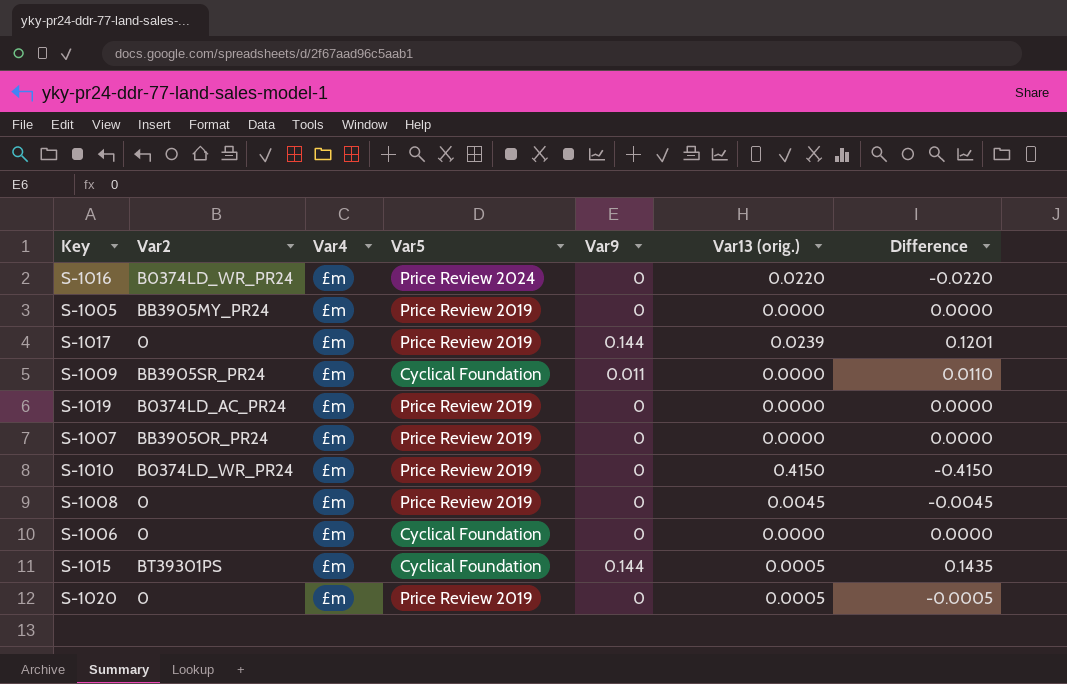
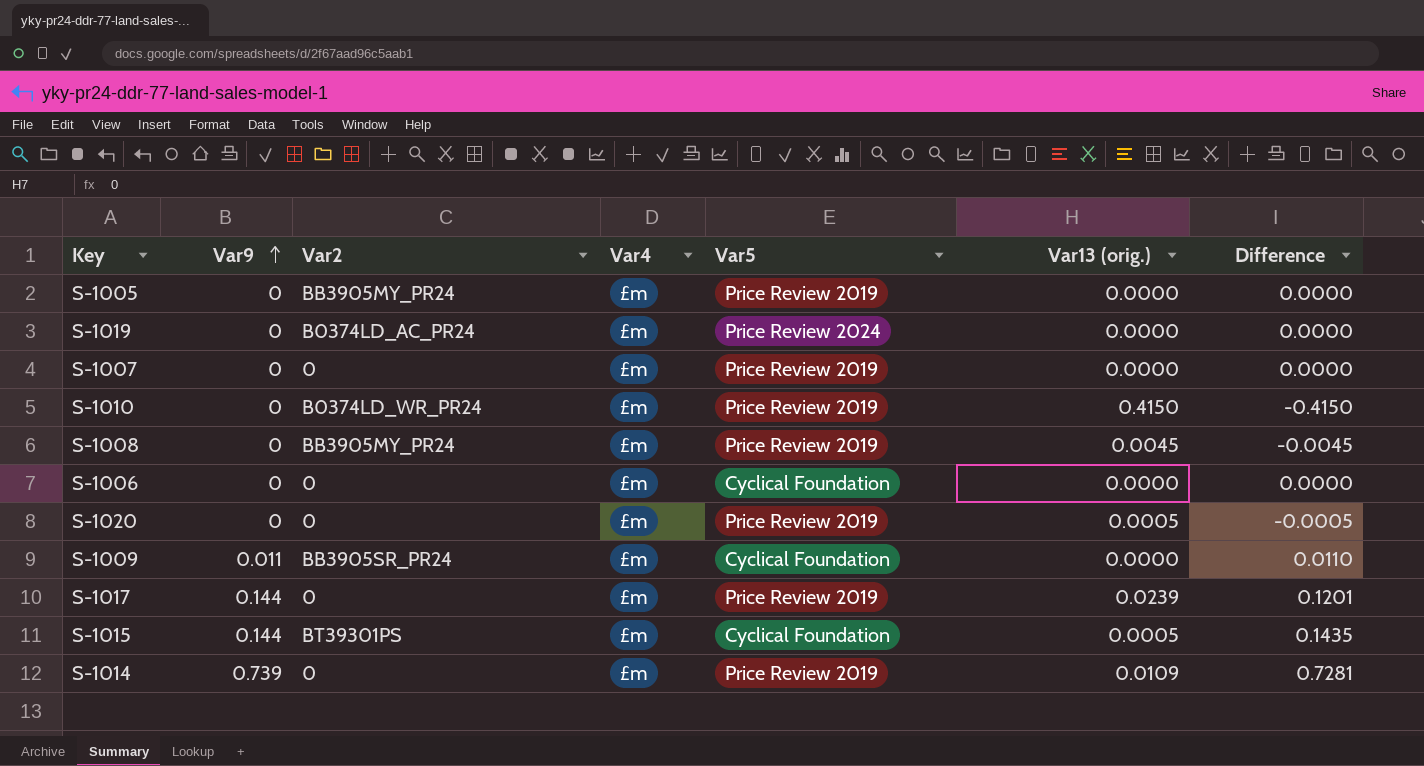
row order: none -> Var9 ascending
column Var9 | position: 5 -> 2
row S-1016: B0374LD_WR_PR24 | £m | Price Review 2024 | 0 | 0.0220 | -0.0220 -> none
S-1019 | Var5: Price Review 2019 -> Price Review 2024
S-1007 | Var2: BB3905OR_PR24 -> 0
S-1008 | Var2: 0 -> BB3905MY_PR24
row S-1014: none -> 0.739 | 0 | £m | Price Review 2019 | 0.0109 | 0.7281

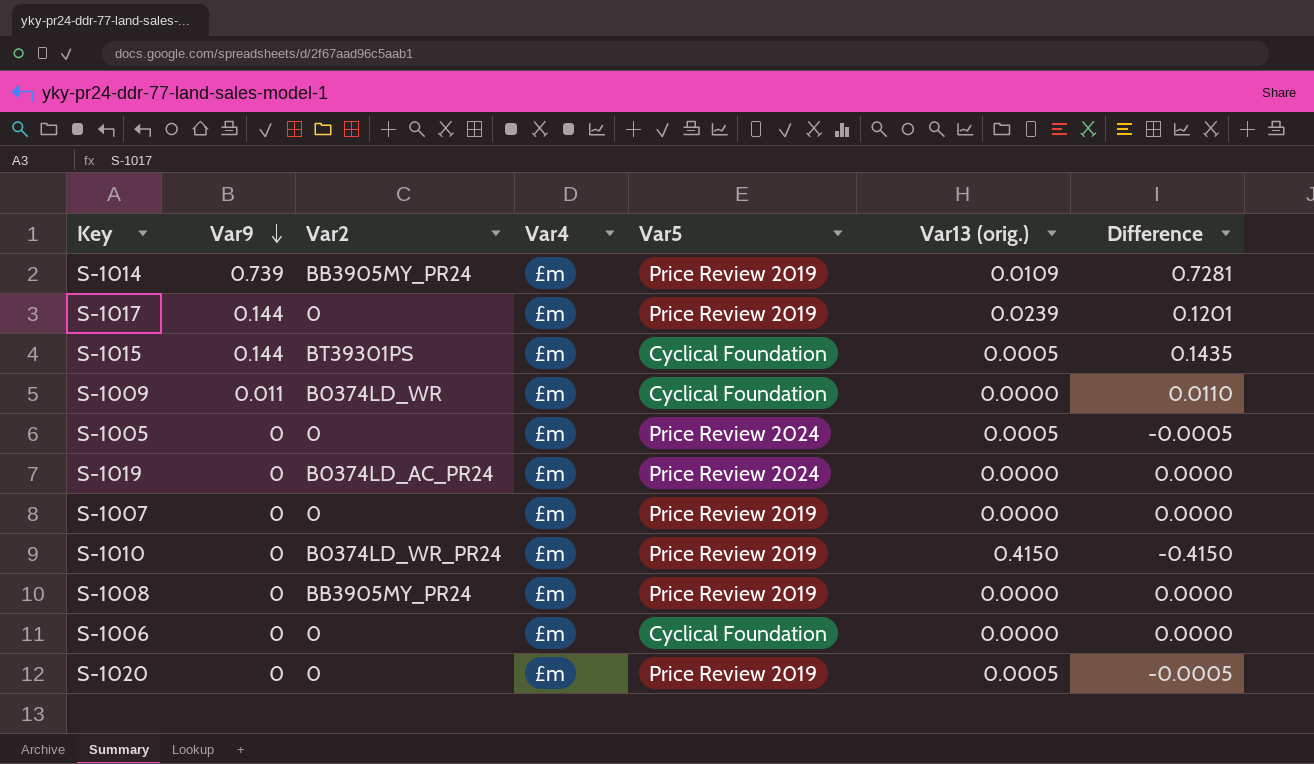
row order: Var9 ascending -> Var9 descending
S-1014 | Var2: 0 -> BB3905MY_PR24
S-1009 | Var2: BB3905SR_PR24 -> B0374LD_WR
S-1005 | Var2: BB3905MY_PR24 -> 0
S-1005 | Var5: Price Review 2019 -> Price Review 2024
S-1005 | Var13 (orig.): 0.0000 -> 0.0005
S-1005 | Difference: 0.0000 -> -0.0005
S-1008 | Var13 (orig.): 0.0045 -> 0.0000
S-1008 | Difference: -0.0045 -> 0.0000

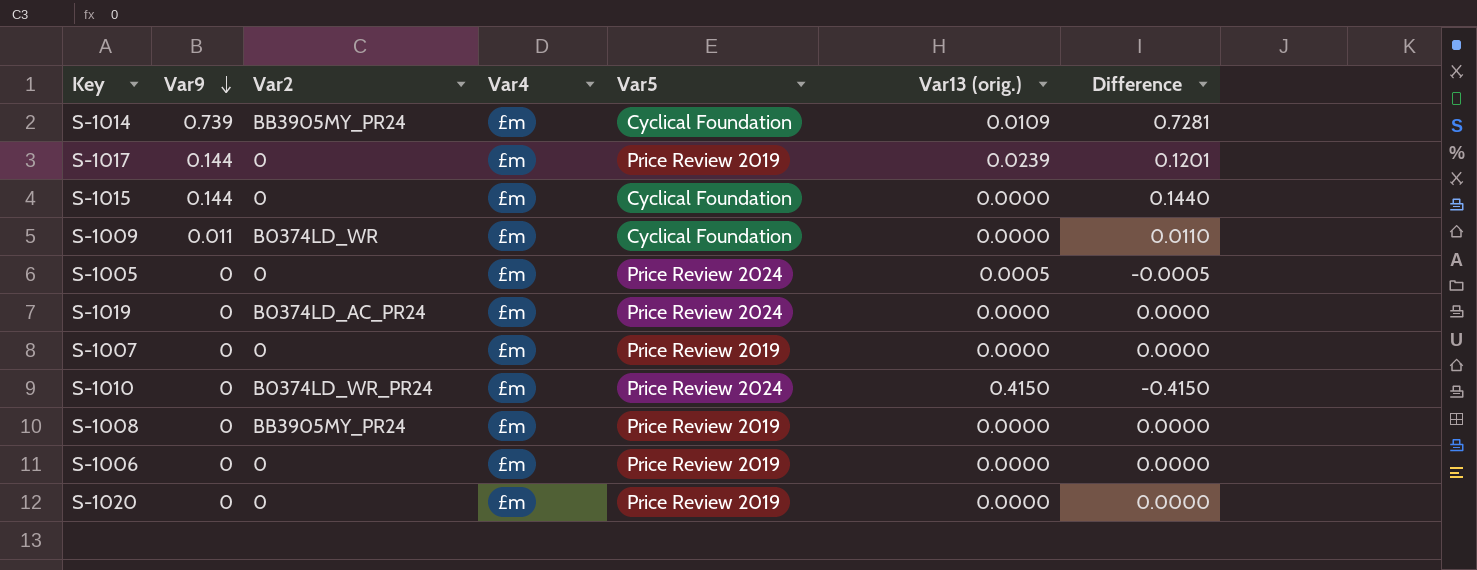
S-1014 | Var5: Price Review 2019 -> Cyclical Foundation
S-1015 | Var2: BT39301PS -> 0
S-1015 | Var13 (orig.): 0.0005 -> 0.0000
S-1015 | Difference: 0.1435 -> 0.1440
S-1010 | Var5: Price Review 2019 -> Price Review 2024
S-1006 | Var5: Cyclical Foundation -> Price Review 2019
S-1020 | Var13 (orig.): 0.0005 -> 0.0000
S-1020 | Difference: -0.0005 -> 0.0000

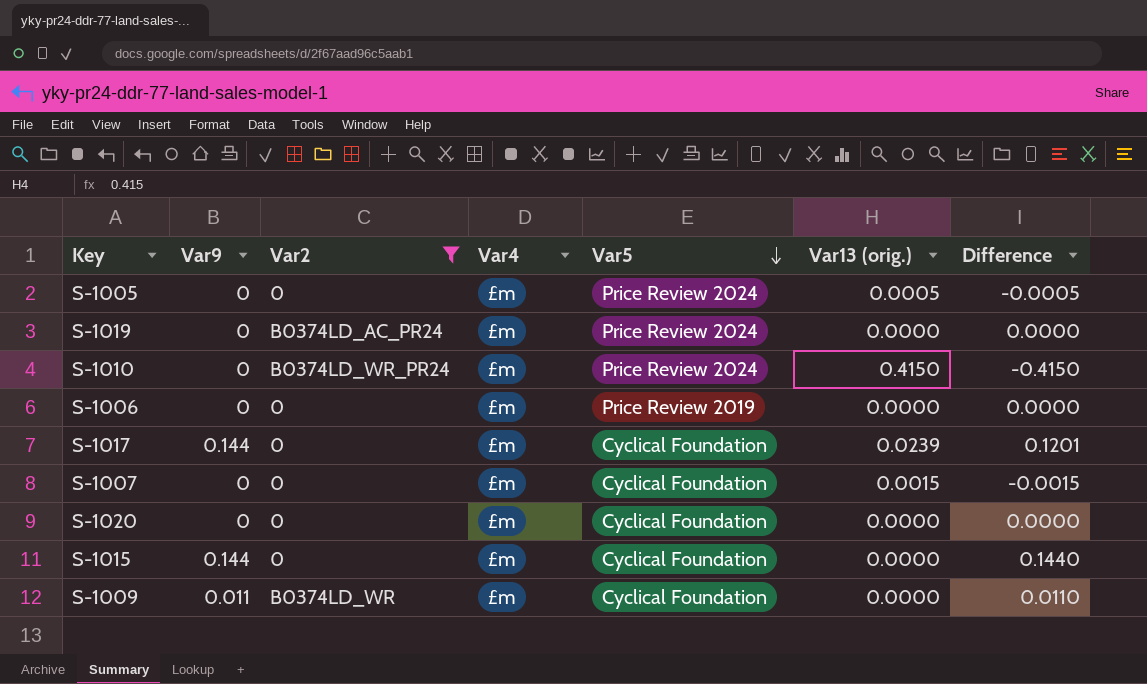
filter: none -> Var2 != BB3905MY_PR24
row order: Var9 descending -> Var5 descending
S-1017 | Var5: Price Review 2019 -> Cyclical Foundation
S-1007 | Var5: Price Review 2019 -> Cyclical Foundation
S-1007 | Var13 (orig.): 0.0000 -> 0.0015
S-1007 | Difference: 0.0000 -> -0.0015
S-1020 | Var5: Price Review 2019 -> Cyclical Foundation

